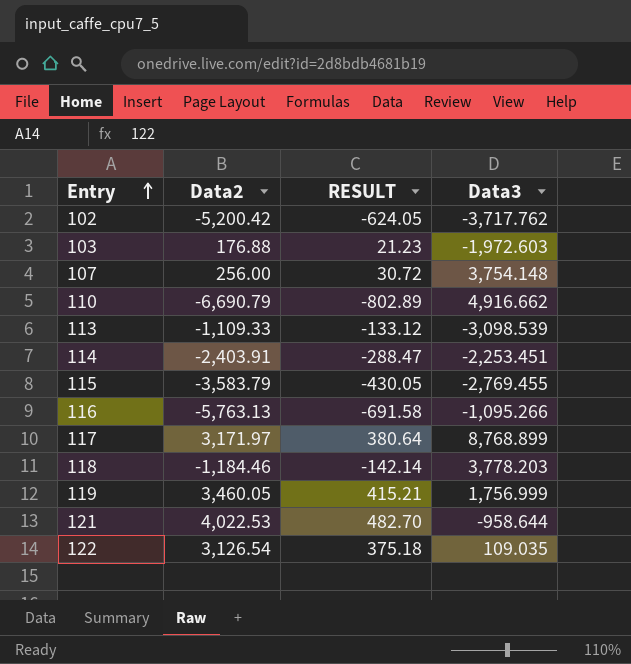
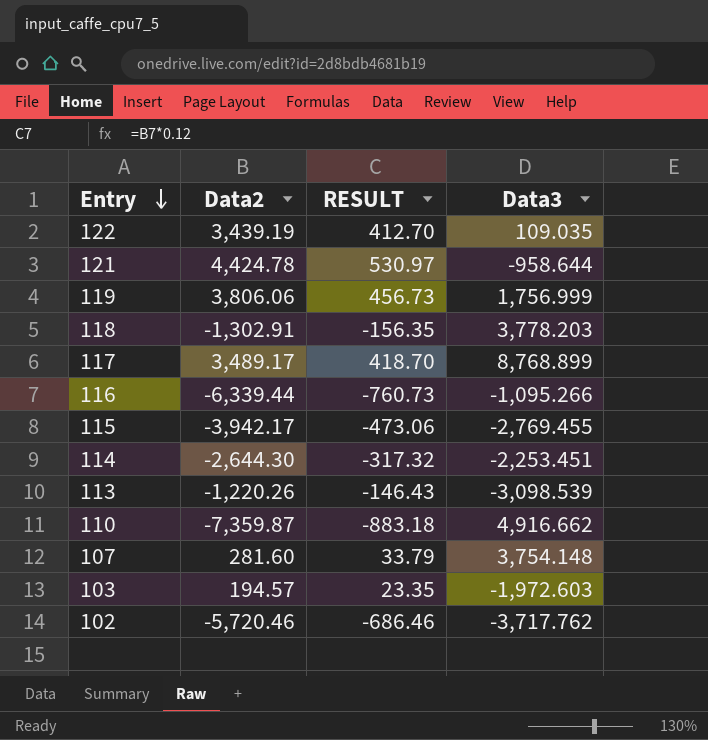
row order: Entry ascending -> Entry descending
122 | Data2: 3,126.54 -> 3,439.19
122 | RESULT: 375.18 -> 412.70
121 | Data2: 4,022.53 -> 4,424.78
121 | RESULT: 482.70 -> 530.97
119 | Data2: 3,460.05 -> 3,806.06
119 | RESULT: 415.21 -> 456.73
118 | Data2: -1,184.46 -> -1,302.91
118 | RESULT: -142.14 -> -156.35
117 | Data2: 3,171.97 -> 3,489.17
117 | RESULT: 380.64 -> 418.70
116 | Data2: -5,763.13 -> -6,339.44
116 | RESULT: -691.58 -> -760.73
115 | Data2: -3,583.79 -> -3,942.17
115 | RESULT: -430.05 -> -473.06
114 | Data2: -2,403.91 -> -2,644.30
114 | RESULT: -288.47 -> -317.32
113 | Data2: -1,109.33 -> -1,220.26
113 | RESULT: -133.12 -> -146.43
110 | Data2: -6,690.79 -> -7,359.87
110 | RESULT: -802.89 -> -883.18
107 | Data2: 256.00 -> 281.60
107 | RESULT: 30.72 -> 33.79
103 | Data2: 176.88 -> 194.57
103 | RESULT: 21.23 -> 23.35
102 | Data2: -5,200.42 -> -5,720.46
102 | RESULT: -624.05 -> -686.46

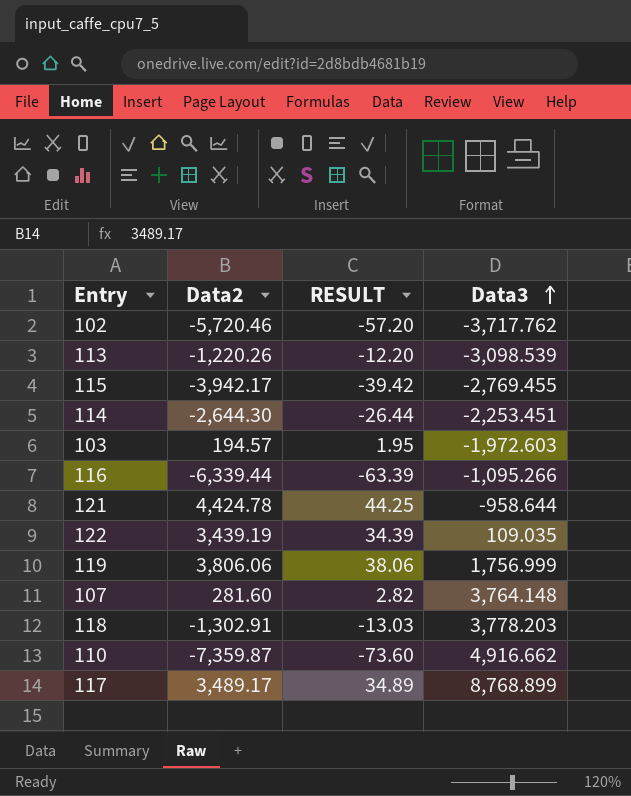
row order: Entry descending -> Data3 ascending
column RESULT | formula: [Data2] * 0.12 -> [Data2] * 0.01
107 | Data3: 3,754.148 -> 3,764.148

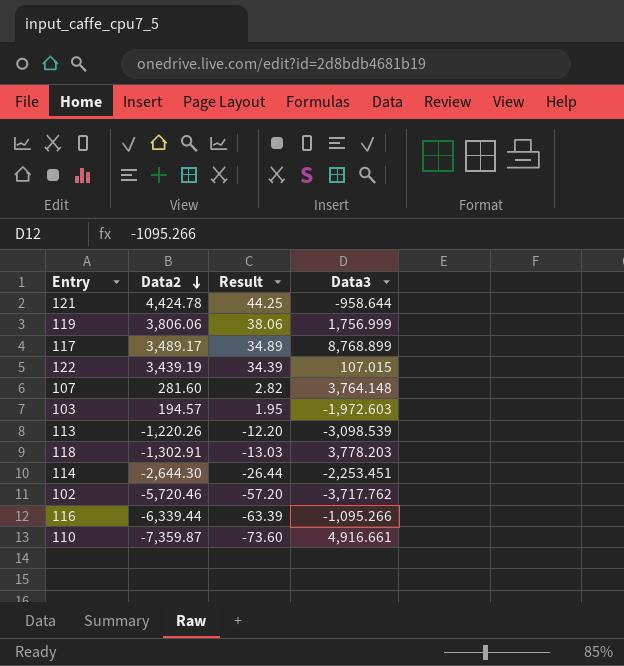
row order: Data3 ascending -> Data2 descending
column name: RESULT -> Result
row 115: -3,942.17 | -39.42 | -2,769.455 -> none
122 | Data3: 109.035 -> 107.015
110 | Data3: 4,916.662 -> 4,916.661

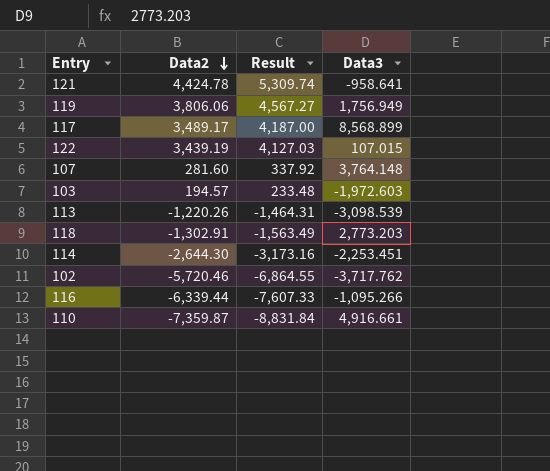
column Result | formula: [Data2] * 0.01 -> [Data2] * 1.2
121 | Data3: -958.644 -> -958.641
119 | Data3: 1,756.999 -> 1,756.949
117 | Data3: 8,768.899 -> 8,568.899
118 | Data3: 3,778.203 -> 2,773.203

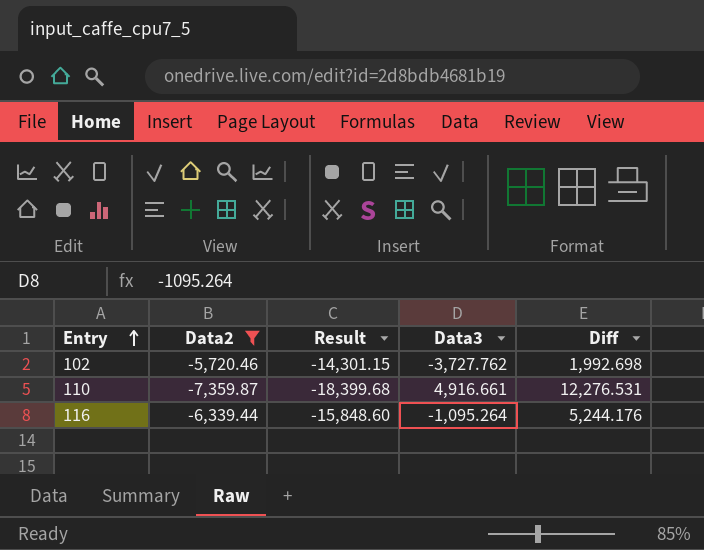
filter: none -> Data2 <= -5,720.46
row order: Data2 descending -> Entry ascending
column Result | formula: [Data2] * 1.2 -> [Data2] * 2.5
column Diff | formula: none -> [Data3] - [Data2]
102 | Data3: -3,717.762 -> -3,727.762
116 | Data3: -1,095.266 -> -1,095.264

